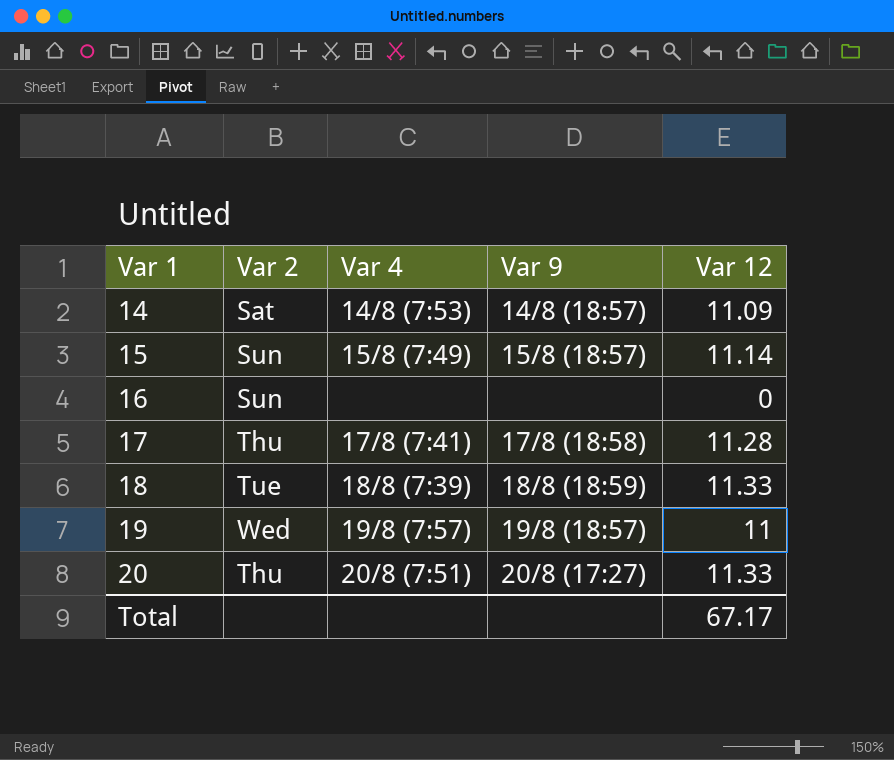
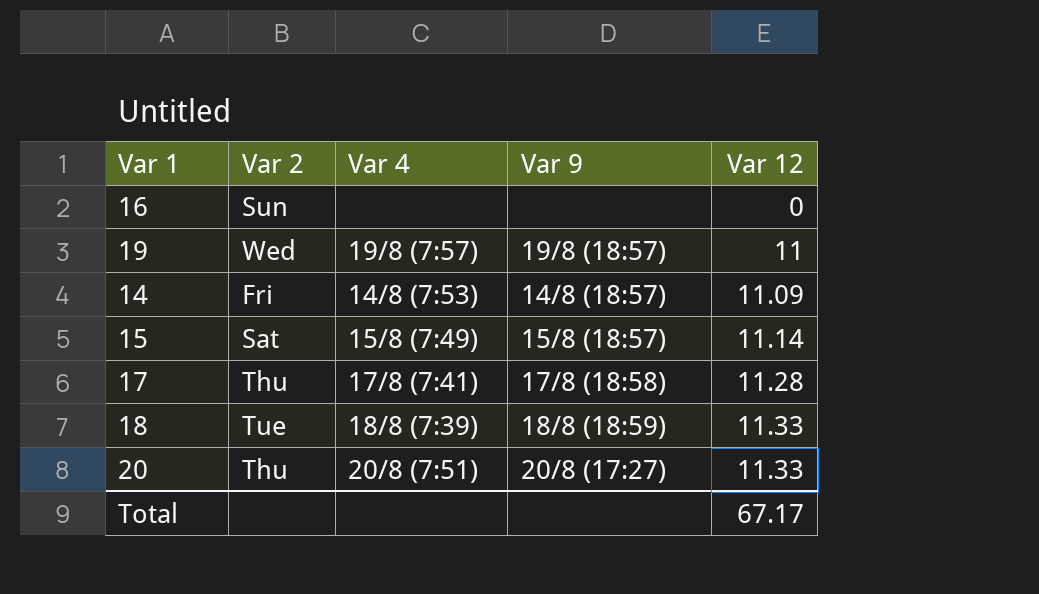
row order: Var 1 ascending -> Var 12 ascending
14 | Var 2: Sat -> Fri
15 | Var 2: Sun -> Sat

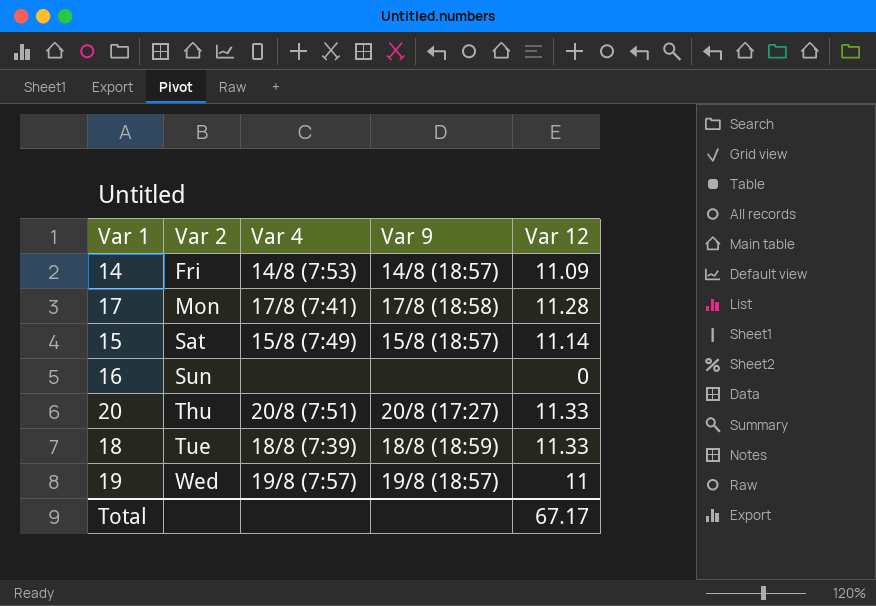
row order: Var 12 ascending -> Var 2 ascending
17 | Var 2: Thu -> Mon

